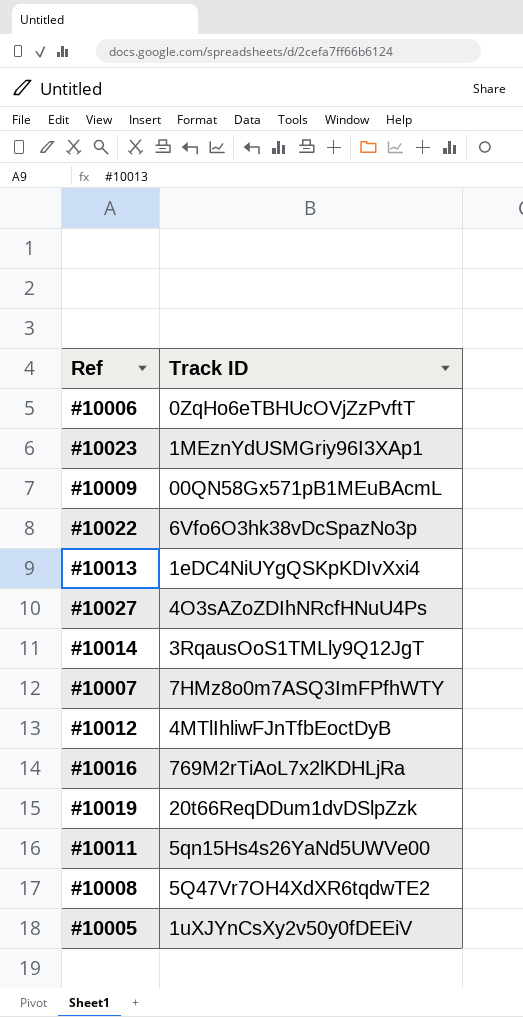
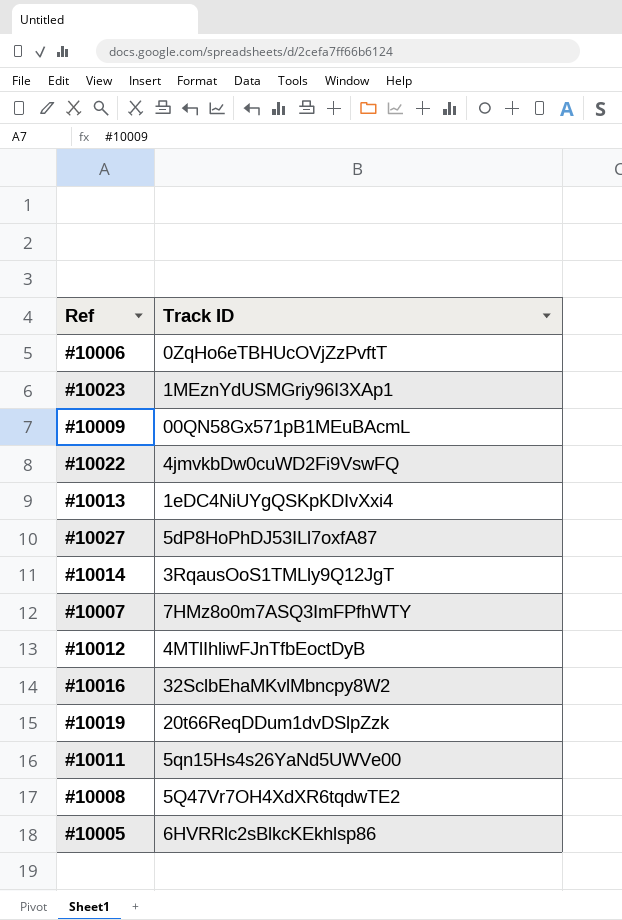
#10022 | Track ID: 6Vfo6O3hk38vDcSpazNo3p -> 4jmvkbDw0cuWD2Fi9VswFQ
#10027 | Track ID: 4O3sAZoZDIhNRcfHNuU4Ps -> 5dP8HoPhDJ53ILl7oxfA87
#10016 | Track ID: 769M2rTiAoL7x2lKDHLjRa -> 32SclbEhaMKvlMbncpy8W2
#10005 | Track ID: 1uXJYnCsXy2v50y0fDEEiV -> 6HVRRlc2sBlkcKEkhlsp86

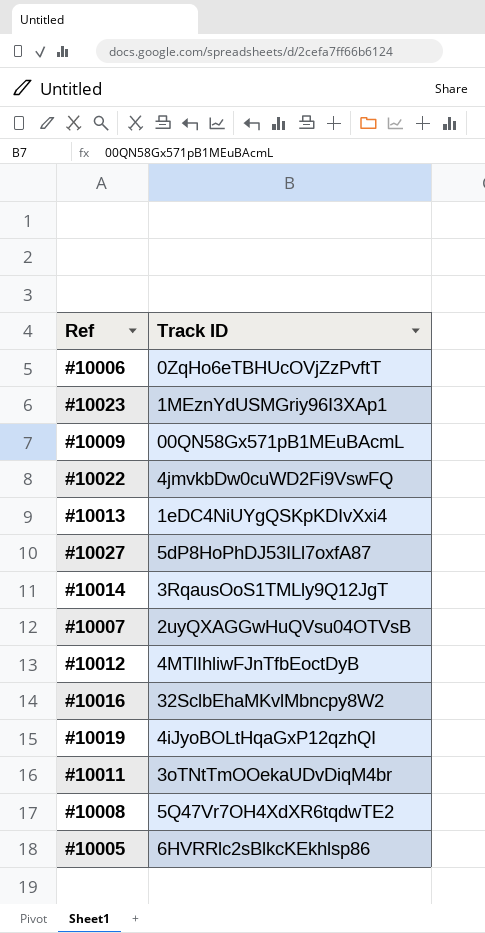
#10007 | Track ID: 7HMz8o0m7ASQ3ImFPfhWTY -> 2uyQXAGGwHuQVsu04OTVsB
#10019 | Track ID: 20t66ReqDDum1dvDSlpZzk -> 4iJyoBOLtHqaGxP12qzhQI
#10011 | Track ID: 5qn15Hs4s26YaNd5UWVe00 -> 3oTNtTmOOekaUDvDiqM4br

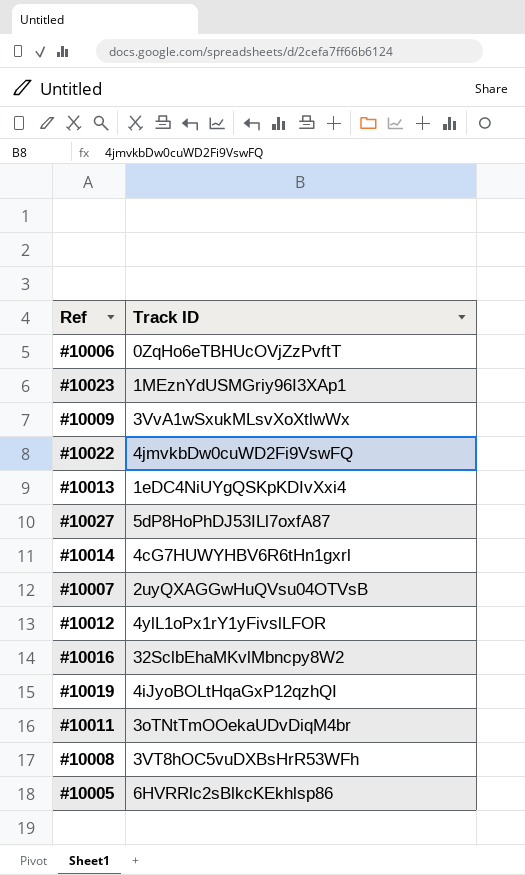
#10009 | Track ID: 00QN58Gx571pB1MEuBAcmL -> 3VvA1wSxukMLsvXoXtlwWx
#10014 | Track ID: 3RqausOoS1TMLly9Q12JgT -> 4cG7HUWYHBV6R6tHn1gxrl
#10012 | Track ID: 4MTlIhliwFJnTfbEoctDyB -> 4ylL1oPx1rY1yFivslLFOR
#10008 | Track ID: 5Q47Vr7OH4XdXR6tqdwTE2 -> 3VT8hOC5vuDXBsHrR53WFh

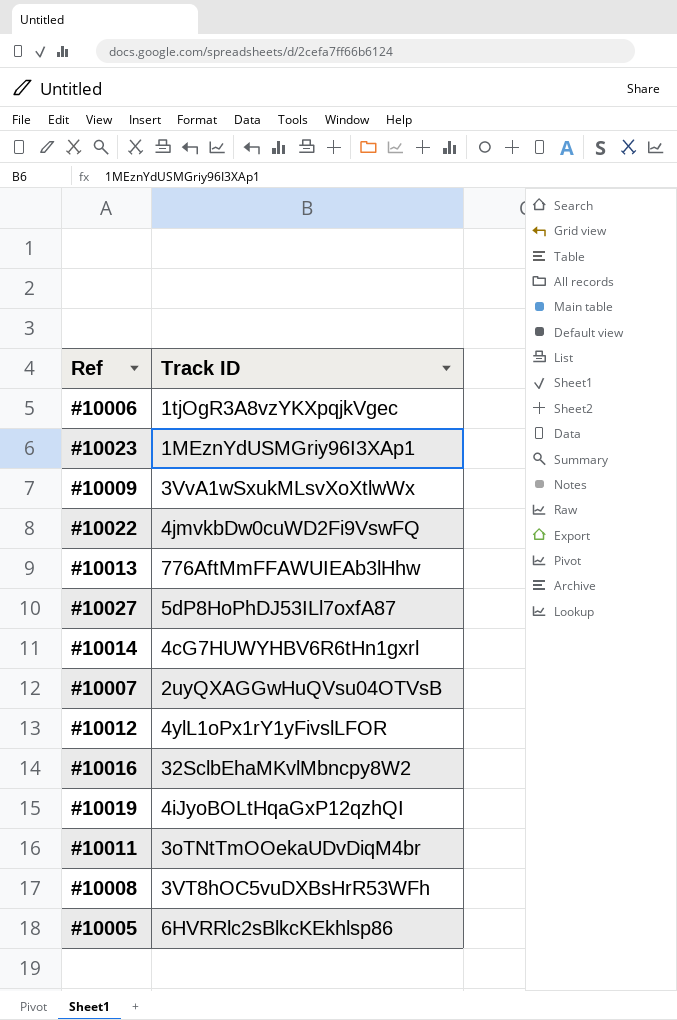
#10006 | Track ID: 0ZqHo6eTBHUcOVjZzPvftT -> 1tjOgR3A8vzYKXpqjkVgec
#10013 | Track ID: 1eDC4NiUYgQSKpKDIvXxi4 -> 776AftMmFFAWUIEAb3lHhw

